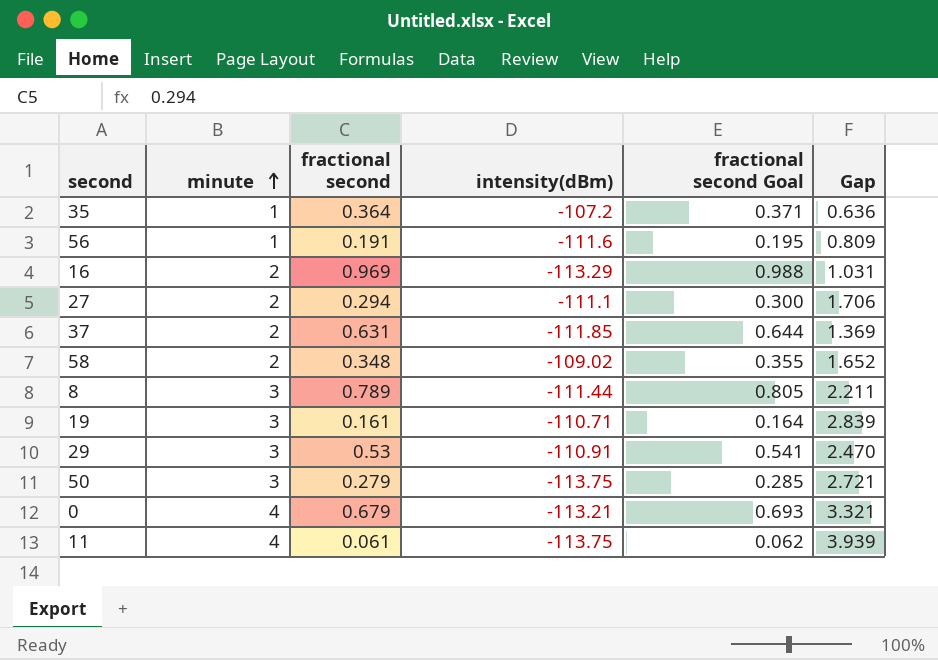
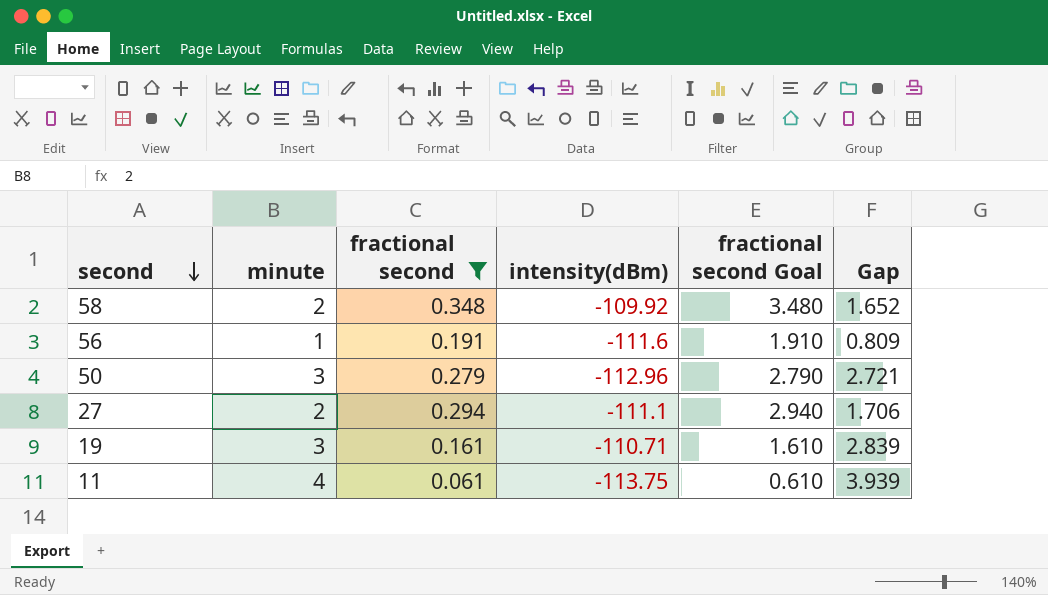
filter: none -> fractional second <= 0.348
row order: minute ascending -> second descending
column fractional second Goal | formula: [fractional second] * 1.02 -> [fractional second] * 10
58 | intensity(dBm): -109.02 -> -109.92
50 | intensity(dBm): -113.75 -> -112.96

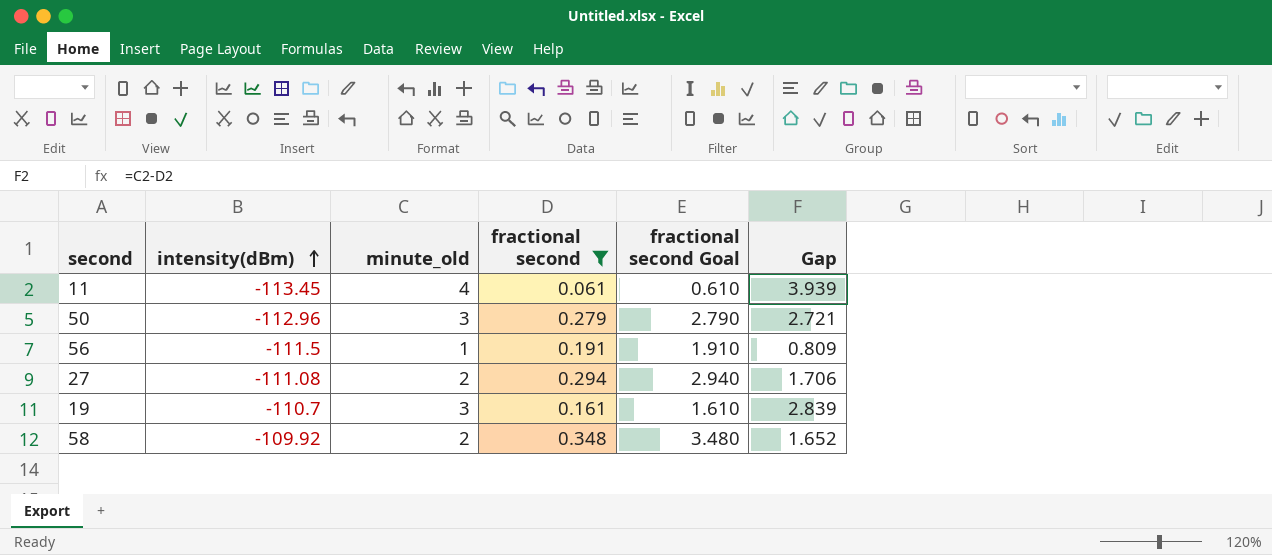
row order: second descending -> intensity(dBm) ascending
column intensity(dBm) | position: 4 -> 2
column name: minute -> minute_old
11 | intensity(dBm): -113.75 -> -113.45
56 | intensity(dBm): -111.6 -> -111.5
27 | intensity(dBm): -111.1 -> -111.08
19 | intensity(dBm): -110.71 -> -110.7

